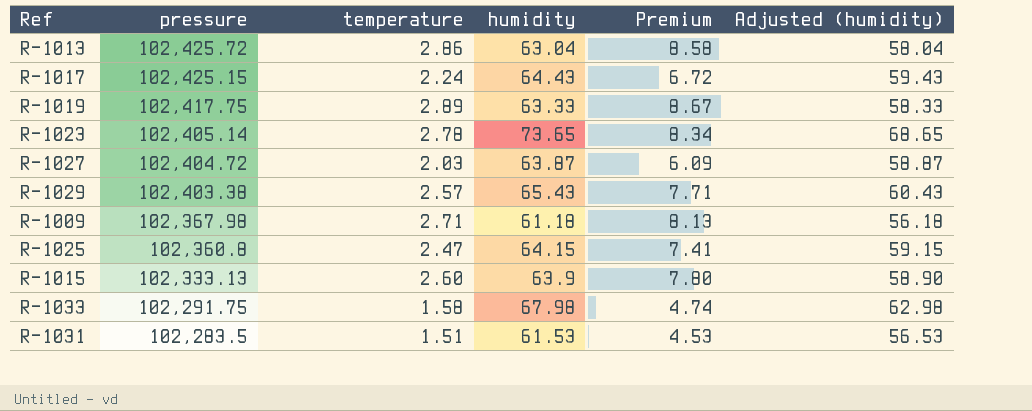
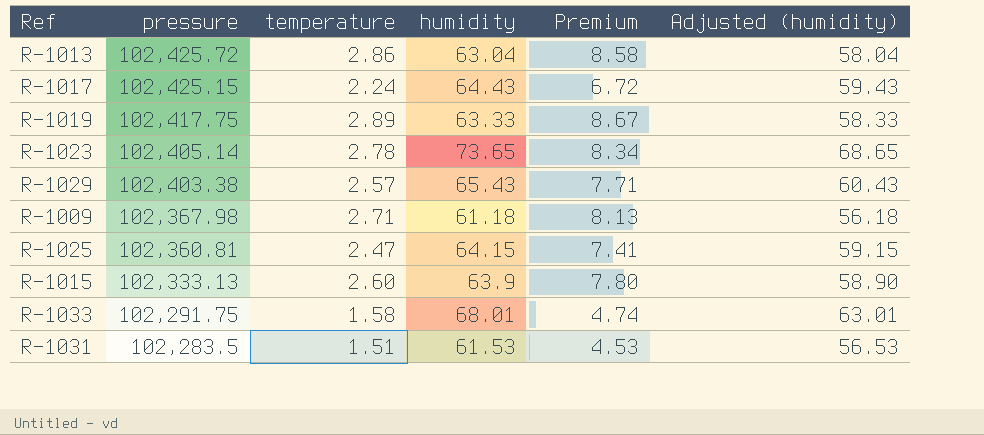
row R-1027: 102,404.72 | 2.03 | 63.87 | 6.09 | 58.87 -> none
R-1025 | pressure: 102,360.8 -> 102,360.81
R-1033 | humidity: 67.98 -> 68.01
R-1033 | Adjusted (humidity): 62.98 -> 63.01

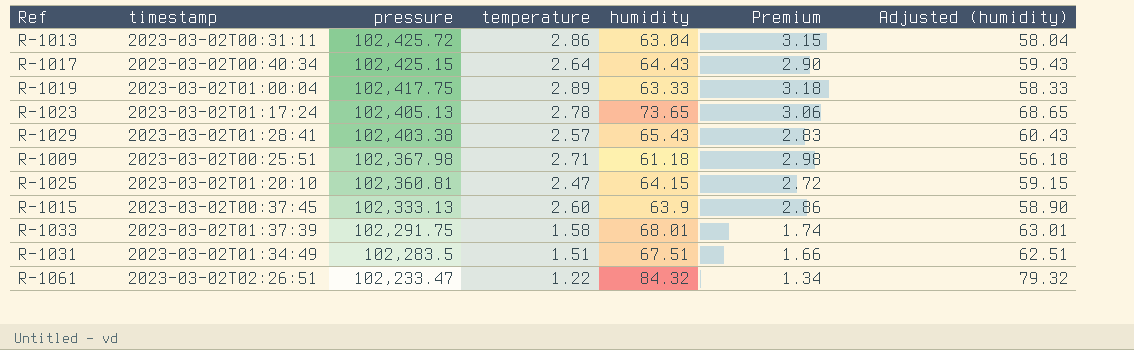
column timestamp | position: none -> 2
column Premium | formula: [temperature] * 3 -> [temperature] * 1.1
R-1017 | temperature: 2.24 -> 2.64
R-1023 | pressure: 102,405.14 -> 102,405.13
R-1031 | humidity: 61.53 -> 67.51
R-1031 | Adjusted (humidity): 56.53 -> 62.51
row R-1061: none -> 2023-03-02T02:26:51 | 102,233.47 | 1.22 | 84.32 | 1.34 | 79.32

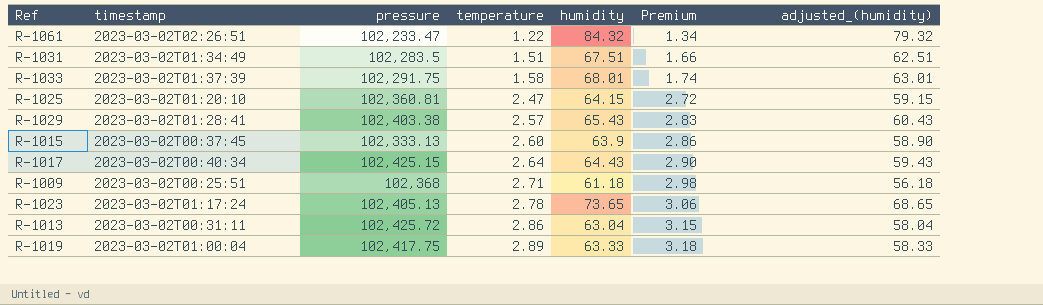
row order: pressure descending -> temperature ascending
column name: Adjusted (humidity) -> adjusted_(humidity)
R-1009 | pressure: 102,367.98 -> 102,368

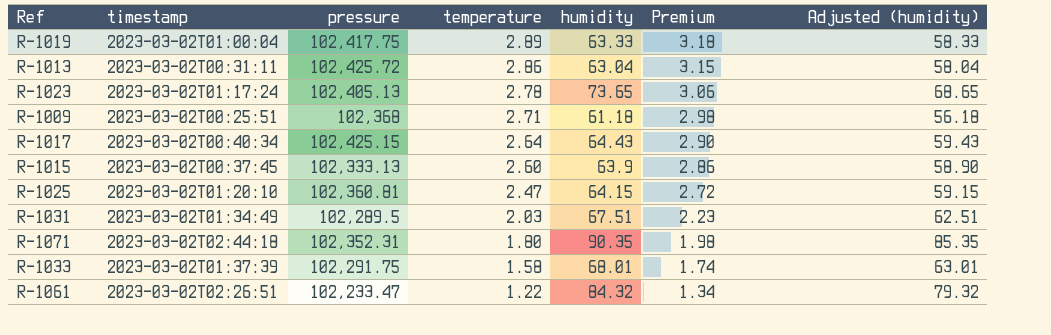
row order: temperature ascending -> temperature descending
column name: adjusted_(humidity) -> Adjusted (humidity)
row R-1029: 2023-03-02T01:28:41 | 102,403.38 | 2.57 | 65.43 | 2.83 | 60.43 -> none
R-1031 | pressure: 102,283.5 -> 102,289.5
R-1031 | temperature: 1.51 -> 2.03
R-1031 | Premium: 1.66 -> 2.23
row R-1071: none -> 2023-03-02T02:44:18 | 102,352.31 | 1.80 | 90.35 | 1.98 | 85.35

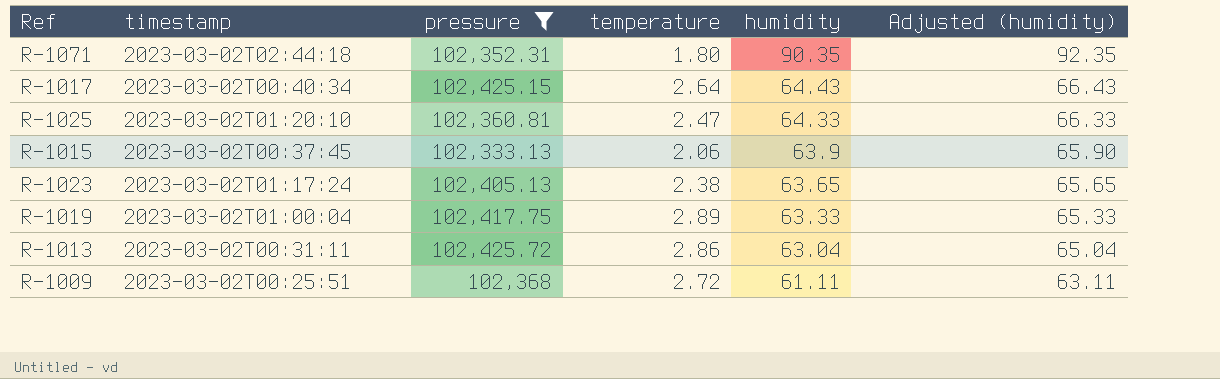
filter: none -> pressure >= 102,333.13
row order: temperature descending -> humidity descending
column Premium | formula: [temperature] * 1.1 -> none
column Adjusted (humidity) | formula: [humidity] - 5 -> [humidity] + 2
R-1025 | humidity: 64.15 -> 64.33
R-1015 | temperature: 2.60 -> 2.06
R-1023 | temperature: 2.78 -> 2.38
R-1023 | humidity: 73.65 -> 63.65
R-1009 | temperature: 2.71 -> 2.72
R-1009 | humidity: 61.18 -> 61.11

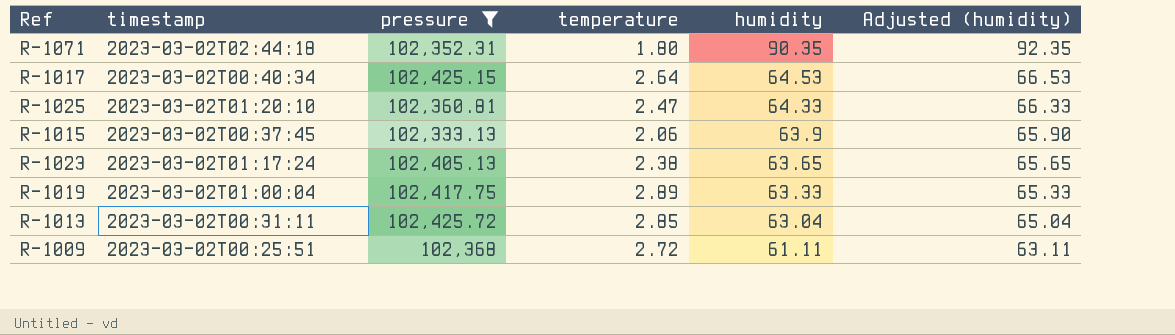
R-1017 | humidity: 64.43 -> 64.53
R-1017 | Adjusted (humidity): 66.43 -> 66.53
R-1013 | temperature: 2.86 -> 2.85

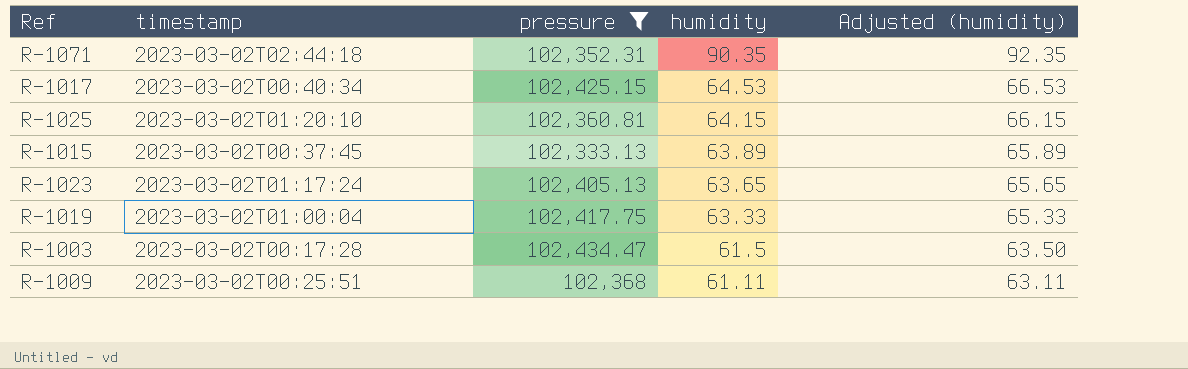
column temperature | position: 4 -> none
row R-1013: 2023-03-02T00:31:11 | 102,425.72 | 2.85 | 63.04 | 65.04 -> none
R-1025 | humidity: 64.33 -> 64.15
R-1025 | Adjusted (humidity): 66.33 -> 66.15
R-1015 | humidity: 63.9 -> 63.89
R-1015 | Adjusted (humidity): 65.90 -> 65.89
row R-1003: none -> 2023-03-02T00:17:28 | 102,434.47 | 61.5 | 63.50

